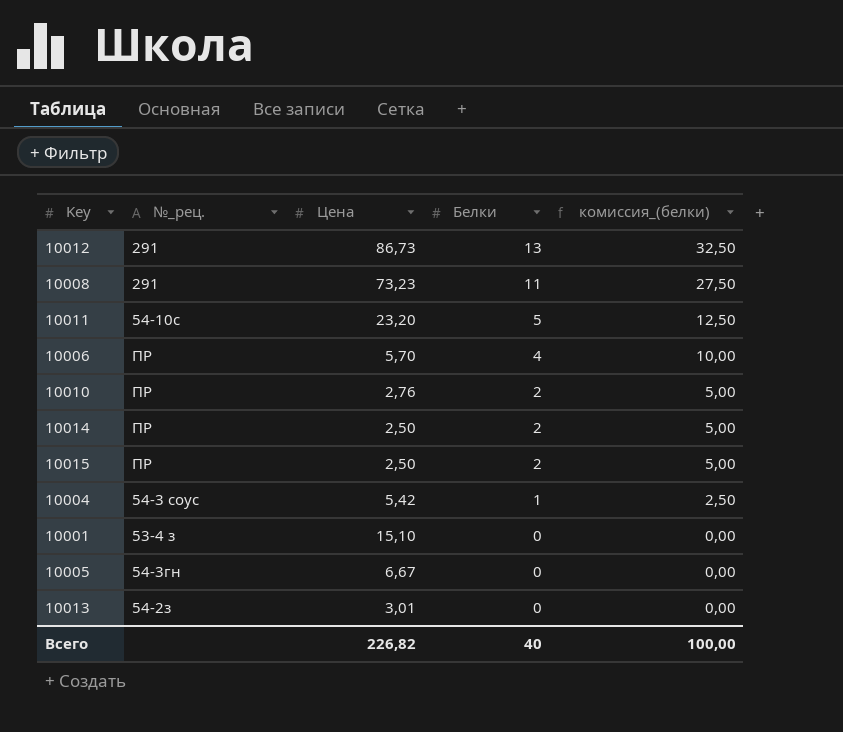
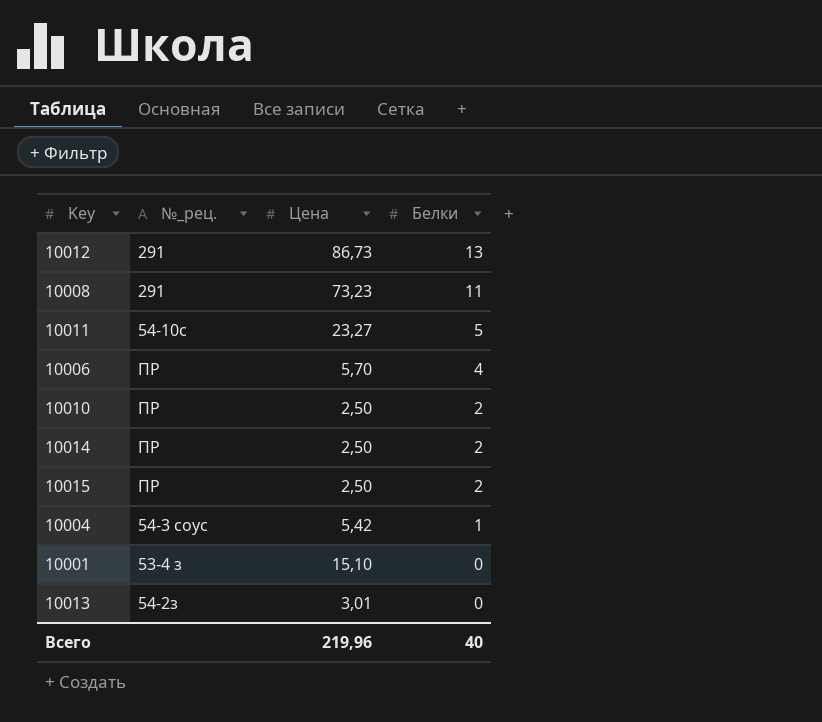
column комиссия_(белки) | formula: [Белки] * 2,5 -> none
row 10005: 54-3гн | 6,67 | 0 | 0,00 -> none
10011 | Цена: 23,20 -> 23,27
10010 | Цена: 2,76 -> 2,50
Всего | Цена: 226,82 -> 219,96

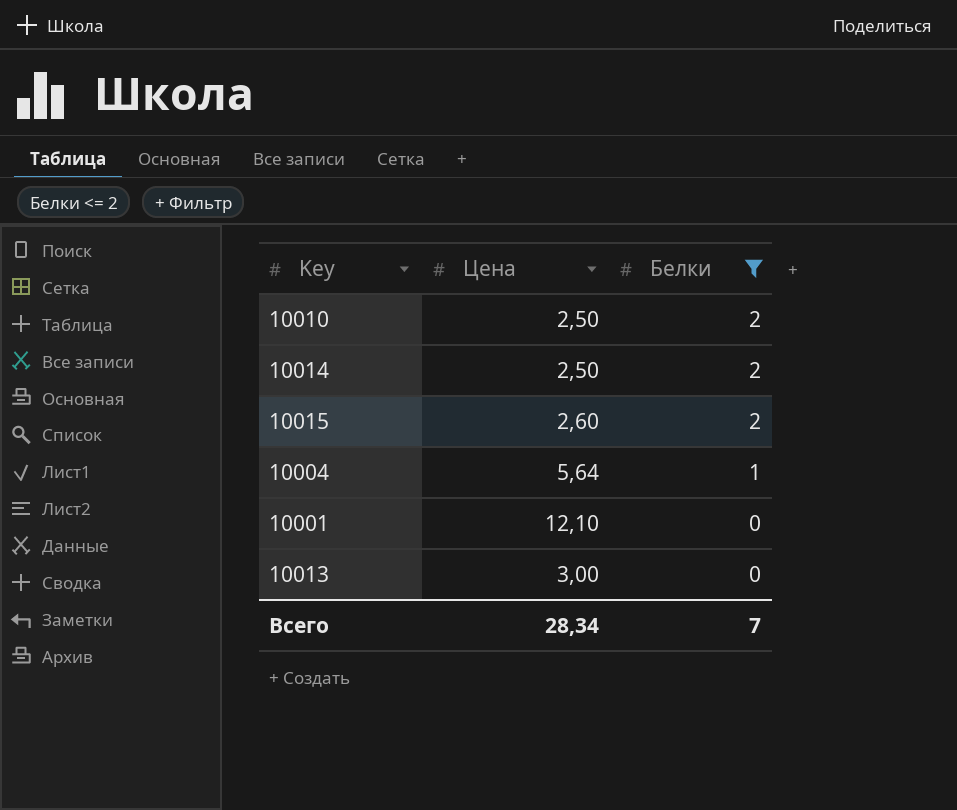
filter: none -> Белки <= 2
column №_рец. | position: 2 -> none
10015 | Цена: 2,50 -> 2,60
10004 | Цена: 5,42 -> 5,64
10001 | Цена: 15,10 -> 12,10
10013 | Цена: 3,01 -> 3,00
Всего | Цена: 219,96 -> 28,34
Всего | Белки: 40 -> 7

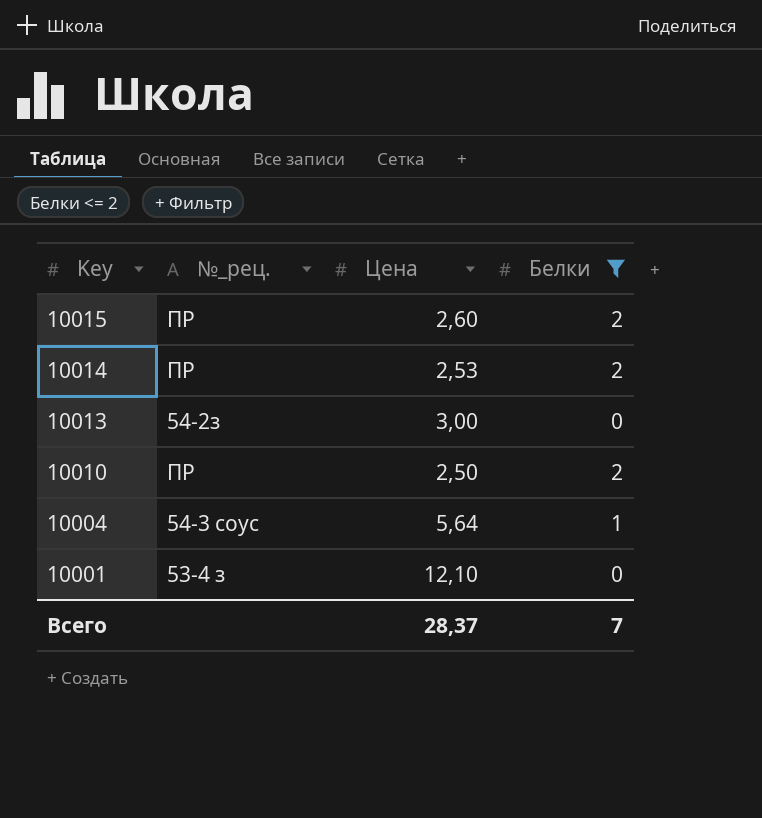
row order: Белки descending -> Key descending
column №_рец. | position: none -> 2
10014 | Цена: 2,50 -> 2,53
Всего | Цена: 28,34 -> 28,37

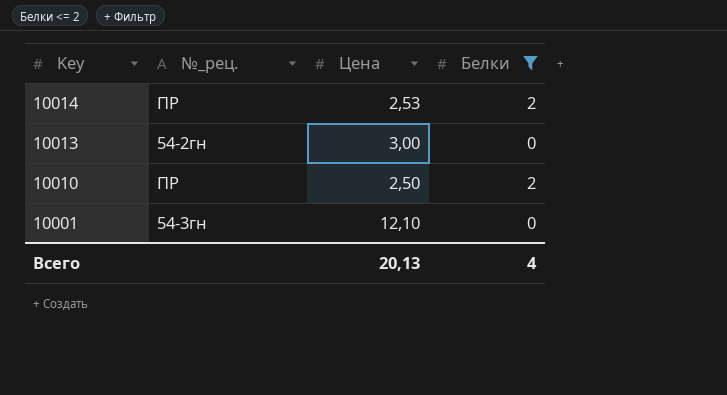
row 10015: ПР | 2,60 | 2 -> none
row 10004: 54-3 соус | 5,64 | 1 -> none
10013 | №_рец.: 54-2з -> 54-2гн
10001 | №_рец.: 53-4 з -> 54-3гн
Всего | Цена: 28,37 -> 20,13
Всего | Белки: 7 -> 4

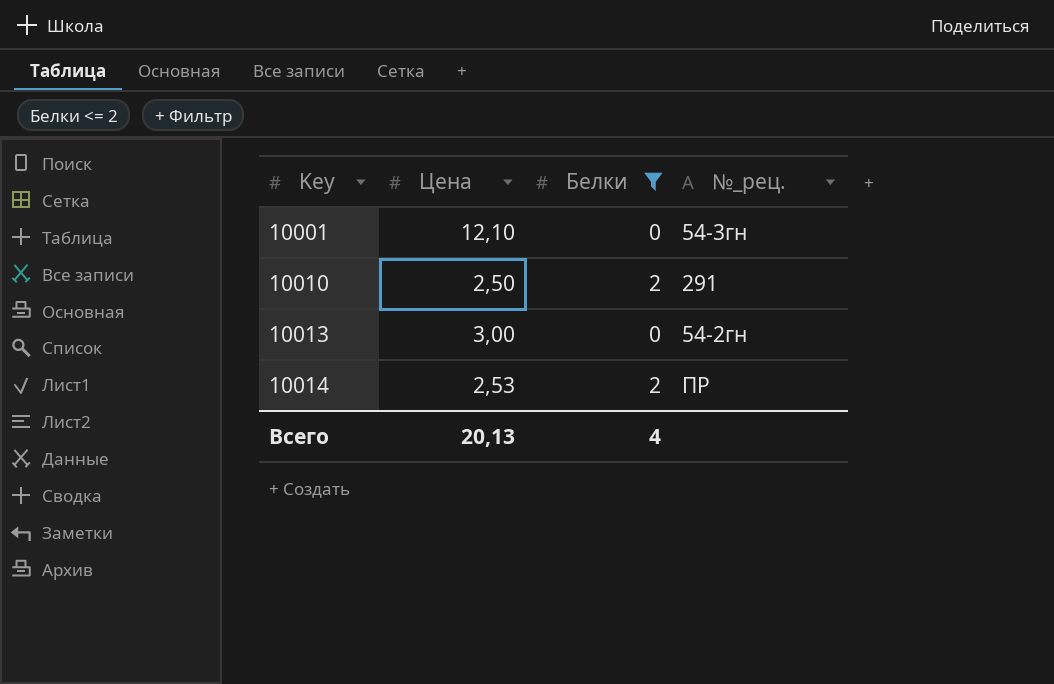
row order: Key descending -> Key ascending
column №_рец. | position: 2 -> 4
10010 | №_рец.: ПР -> 291

